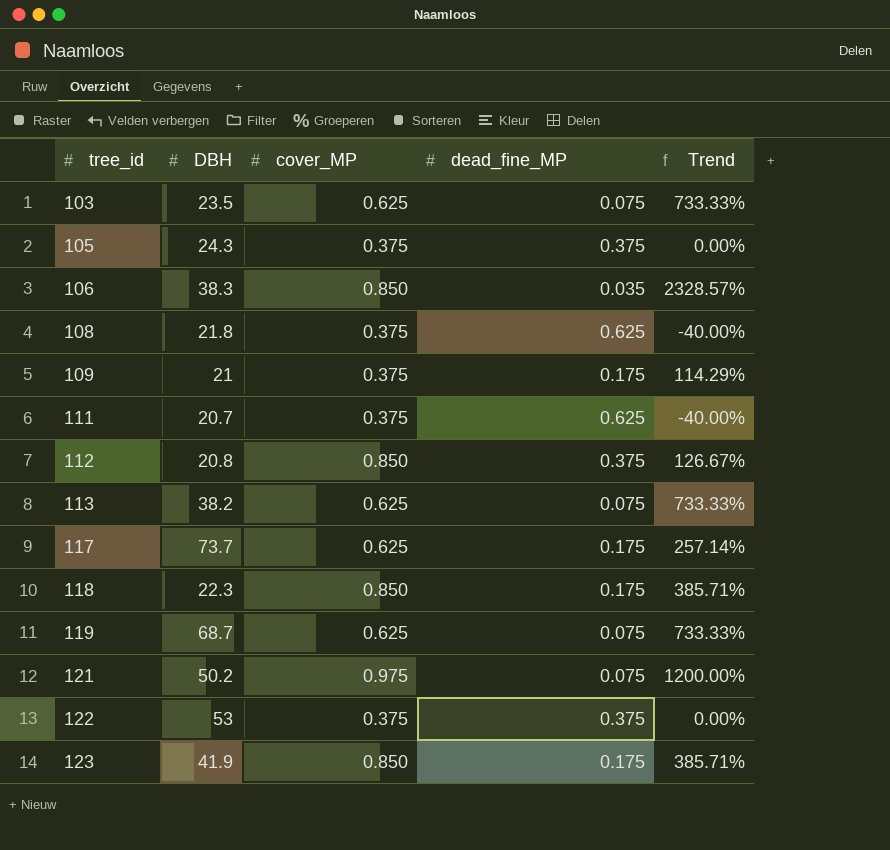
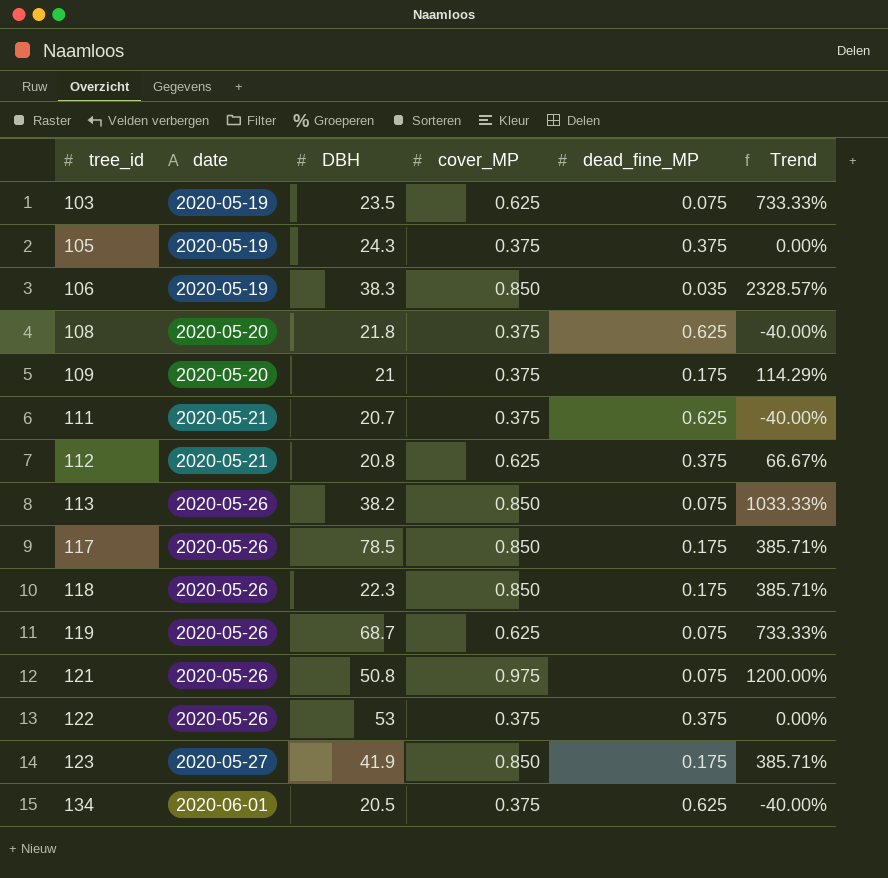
column date | position: none -> 2
112 | cover_MP: 0.850 -> 0.625
112 | Trend: 126.67% -> 66.67%
113 | cover_MP: 0.625 -> 0.850
113 | Trend: 733.33% -> 1033.33%
117 | DBH: 73.7 -> 78.5
117 | cover_MP: 0.625 -> 0.850
117 | Trend: 257.14% -> 385.71%
121 | DBH: 50.2 -> 50.8
row 134: none -> 2020-06-01 | 20.5 | 0.375 | 0.625 | -40.00%

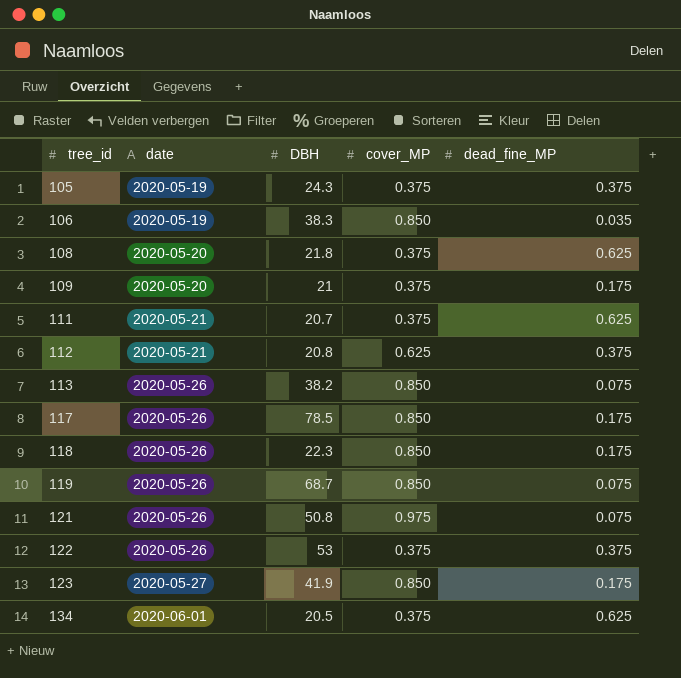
column Trend | formula: ([cover_MP] - [dead_fine_MP]) / [dead_fine_MP] -> none
row 103: 2020-05-19 | 23.5 | 0.625 | 0.075 | 733.33% -> none
119 | cover_MP: 0.625 -> 0.850

